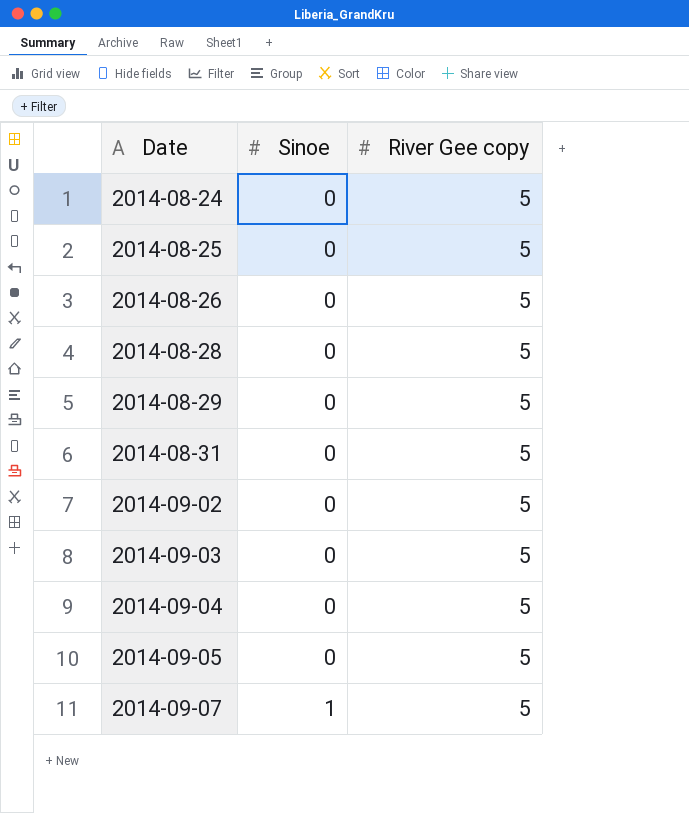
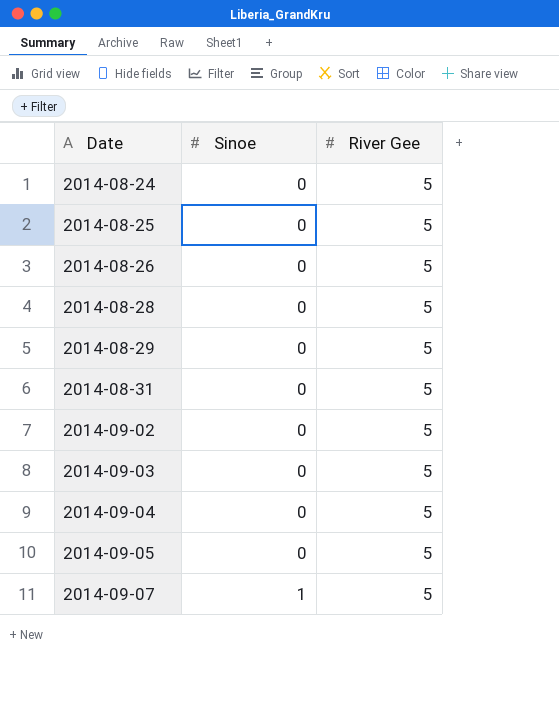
column name: River Gee copy -> River Gee

